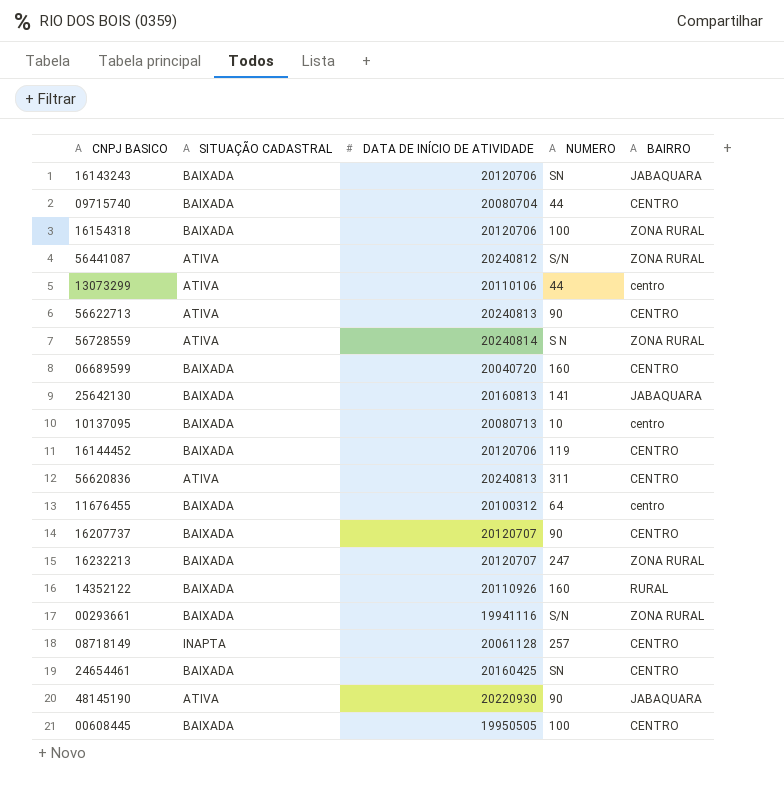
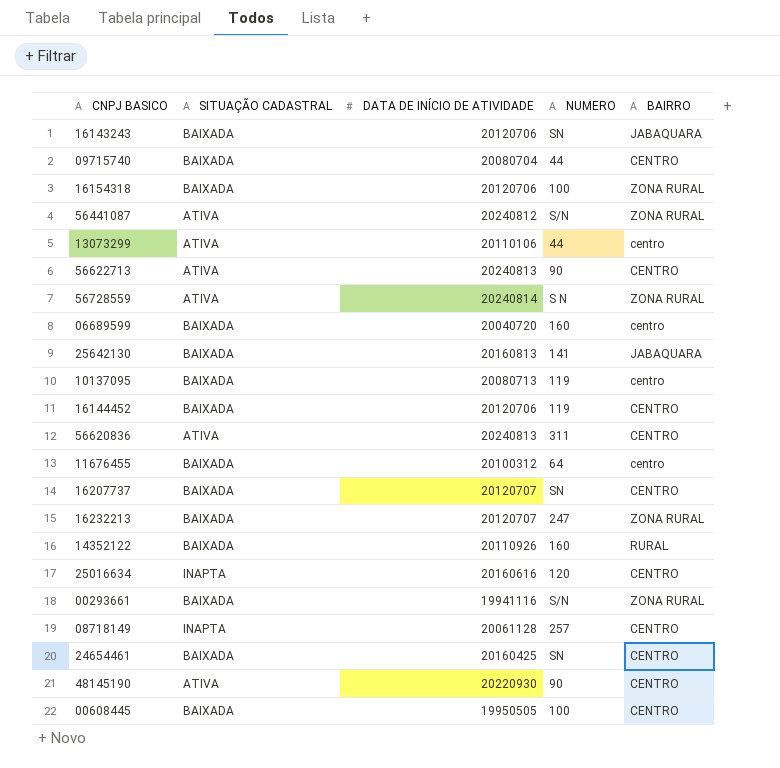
06689599 | BAIRRO: CENTRO -> centro
10137095 | NUMERO: 10 -> 119
16207737 | NUMERO: 90 -> SN
row 25016634: none -> INAPTA | 20160616 | 120 | CENTRO
48145190 | BAIRRO: JABAQUARA -> CENTRO

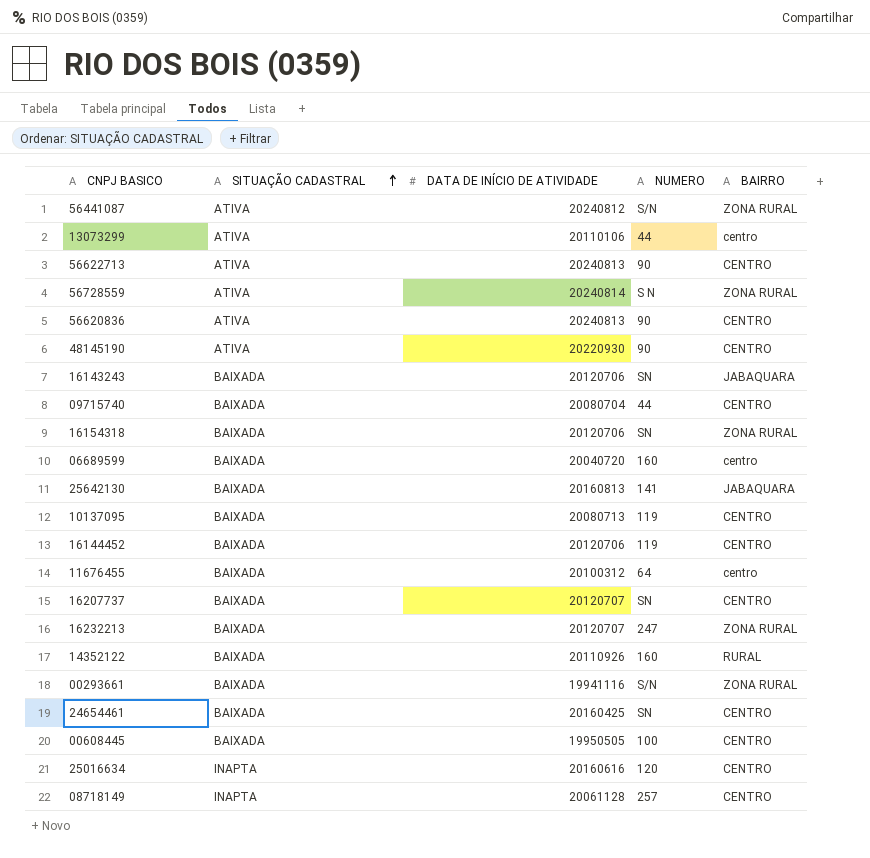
row order: none -> SITUAÇÃO CADASTRAL ascending
56620836 | NUMERO: 311 -> 90
16154318 | NUMERO: 100 -> SN
10137095 | BAIRRO: centro -> CENTRO

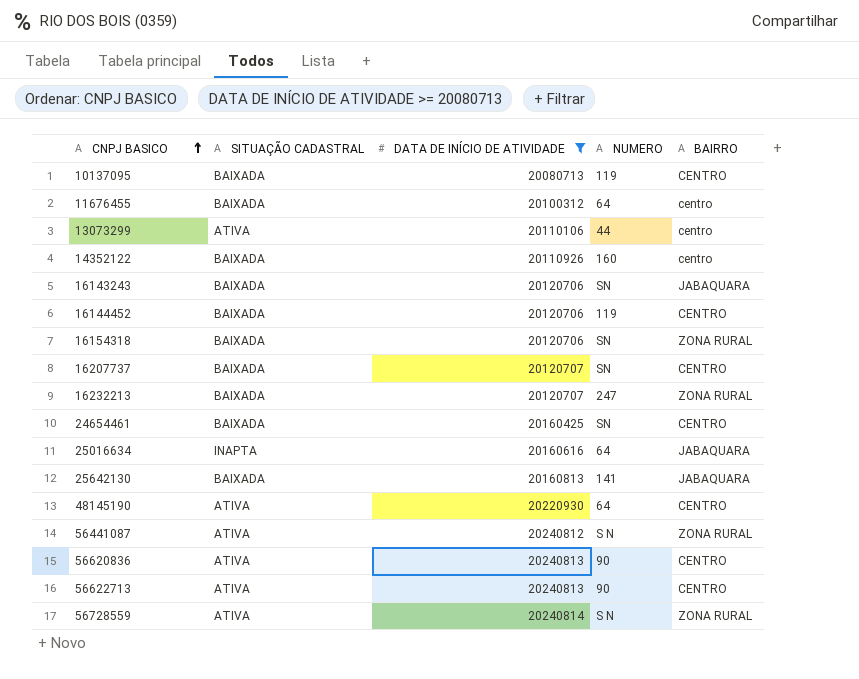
filter: none -> DATA DE INÍCIO DE ATIVIDADE >= 20080713
row order: SITUAÇÃO CADASTRAL ascending -> CNPJ BASICO ascending
14352122 | BAIRRO: RURAL -> centro
25016634 | NUMERO: 120 -> 64
25016634 | BAIRRO: CENTRO -> JABAQUARA
48145190 | NUMERO: 90 -> 64
56441087 | NUMERO: S/N -> S N

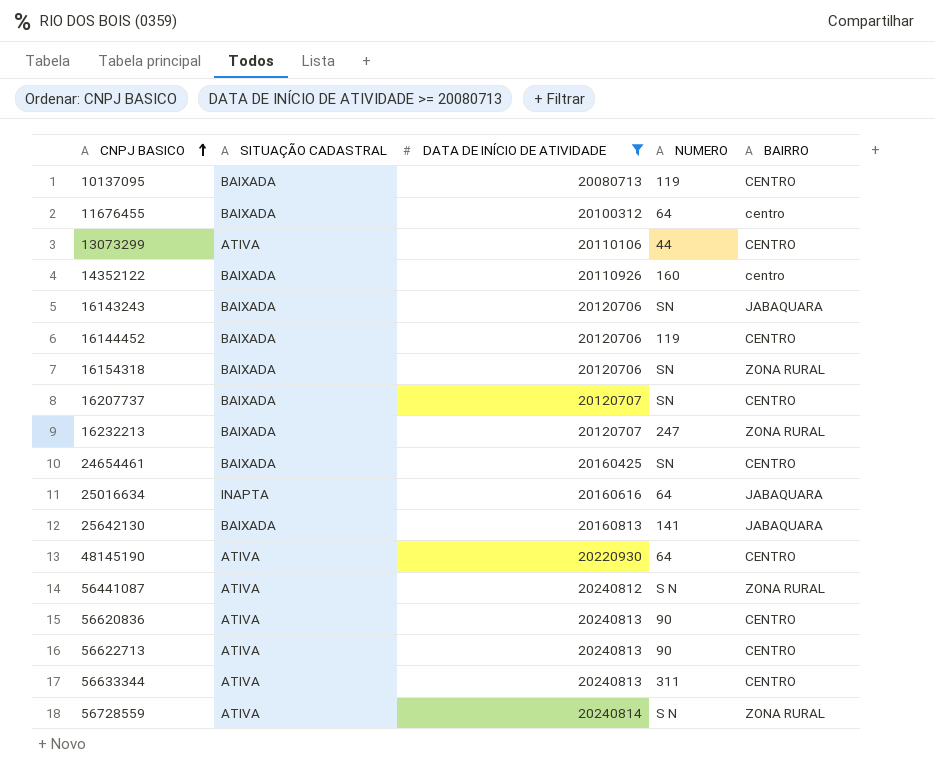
13073299 | BAIRRO: centro -> CENTRO
row 56633344: none -> ATIVA | 20240813 | 311 | CENTRO

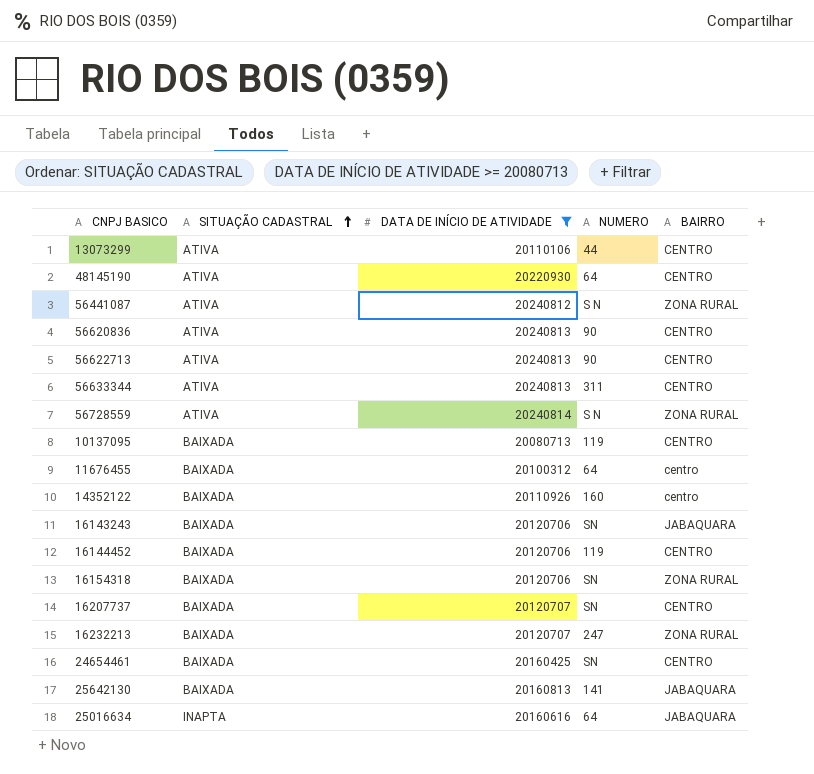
row order: CNPJ BASICO ascending -> SITUAÇÃO CADASTRAL ascending

